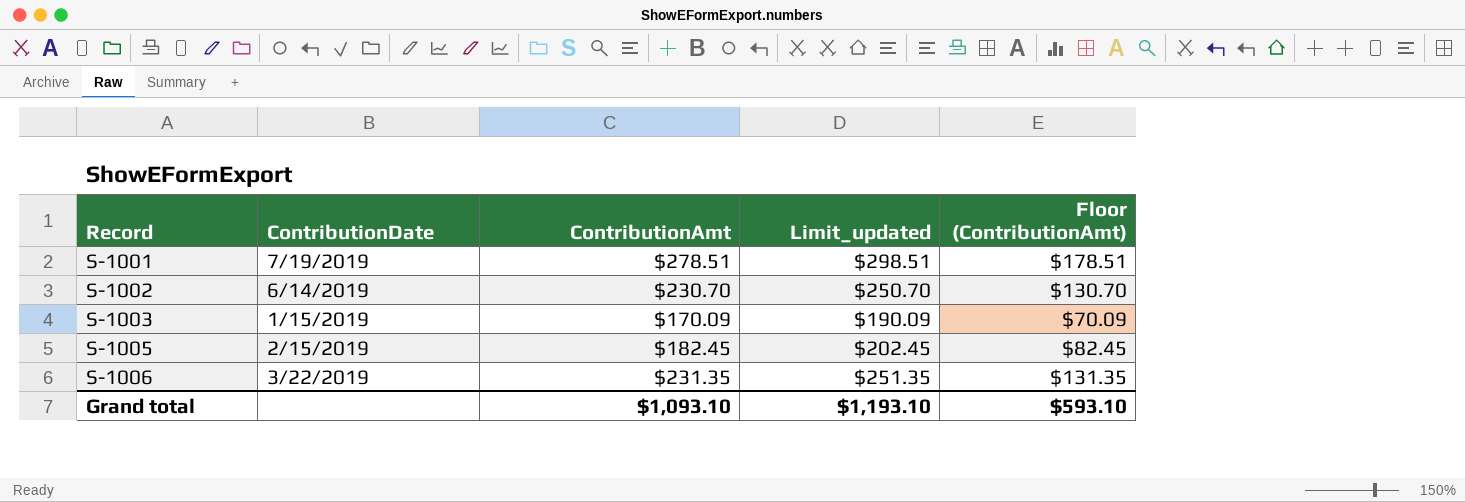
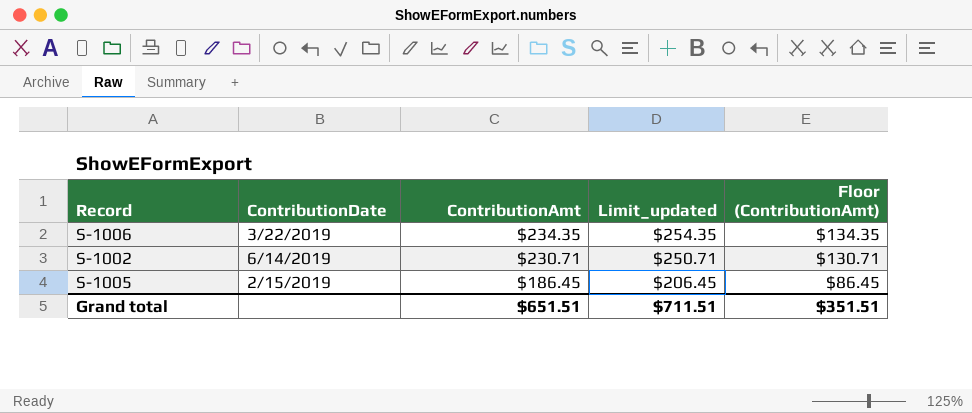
row order: Record ascending -> ContributionAmt descending
row S-1001: 7/19/2019 | $278.51 | $298.51 | $178.51 -> none
row S-1003: 1/15/2019 | $170.09 | $190.09 | $70.09 -> none
S-1006 | ContributionAmt: $231.35 -> $234.35
S-1006 | Limit_updated: $251.35 -> $254.35
S-1006 | Floor (ContributionAmt): $131.35 -> $134.35
S-1002 | ContributionAmt: $230.70 -> $230.71
S-1002 | Limit_updated: $250.70 -> $250.71
S-1002 | Floor (ContributionAmt): $130.70 -> $130.71
S-1005 | ContributionAmt: $182.45 -> $186.45
S-1005 | Limit_updated: $202.45 -> $206.45
S-1005 | Floor (ContributionAmt): $82.45 -> $86.45
Grand total | ContributionAmt: $1,093.10 -> $651.51
Grand total | Limit_updated: $1,193.10 -> $711.51
Grand total | Floor (ContributionAmt): $593.10 -> $351.51

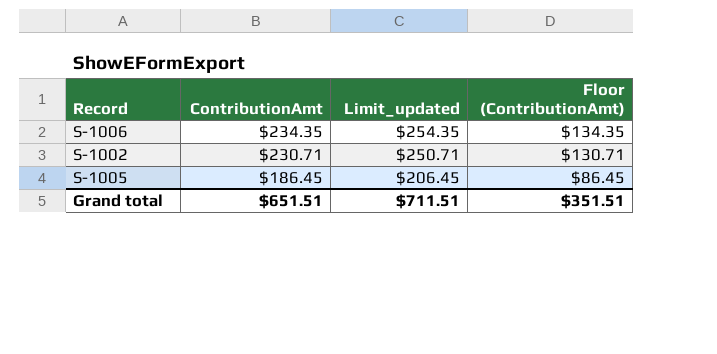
column ContributionDate | position: 2 -> none

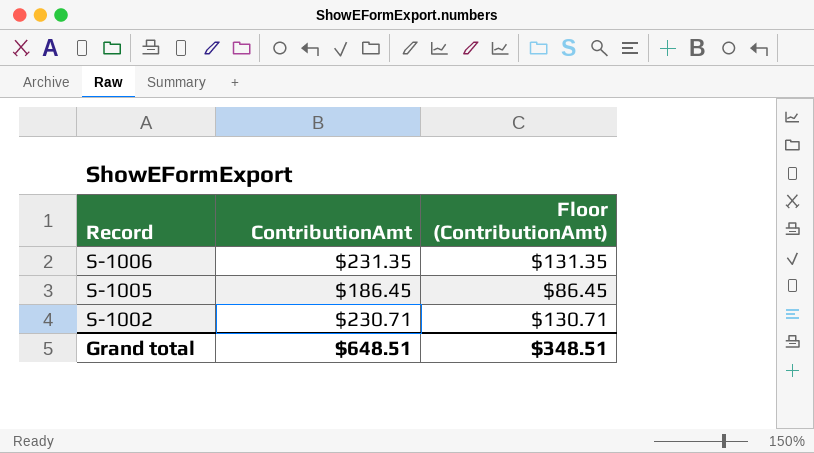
row order: ContributionAmt descending -> Record descending
column Limit_updated | formula: [ContributionAmt] + 20 -> none
S-1006 | ContributionAmt: $234.35 -> $231.35
S-1006 | Floor (ContributionAmt): $134.35 -> $131.35
Grand total | ContributionAmt: $651.51 -> $648.51
Grand total | Floor (ContributionAmt): $351.51 -> $348.51

